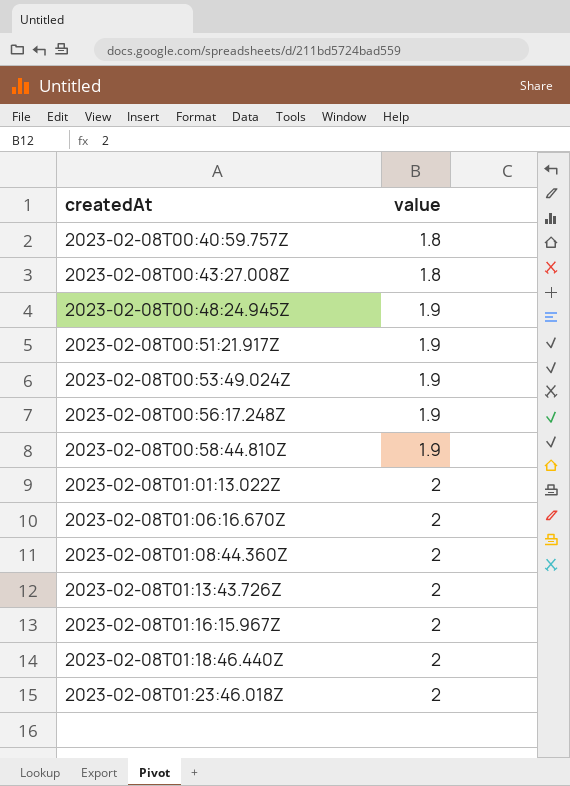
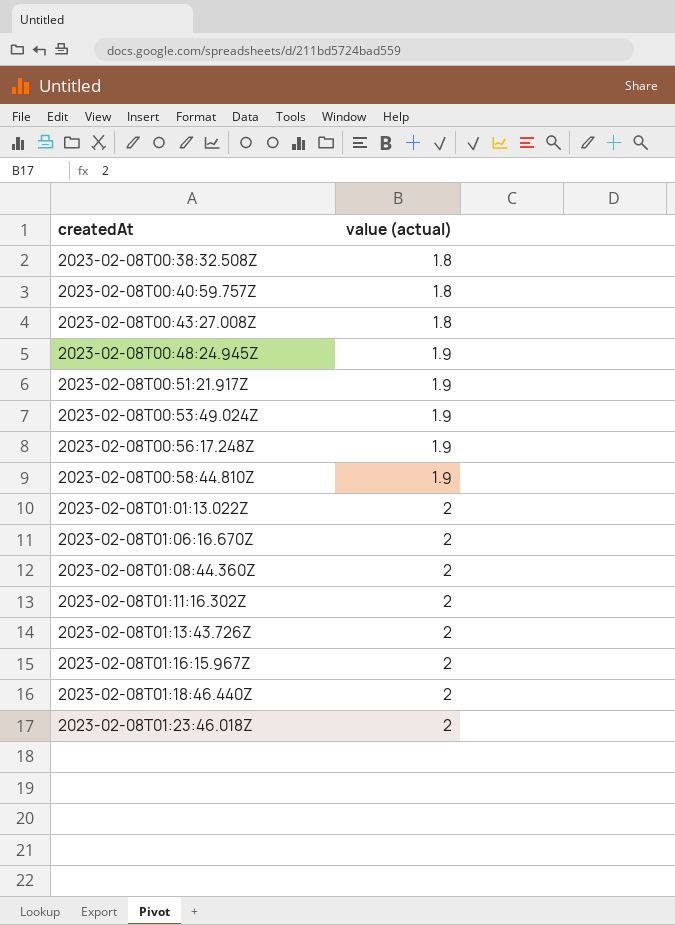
column name: value -> value (actual)
row 2023-02-08T00:38:32.508Z: none -> 1.8
row 2023-02-08T01:11:16.302Z: none -> 2

